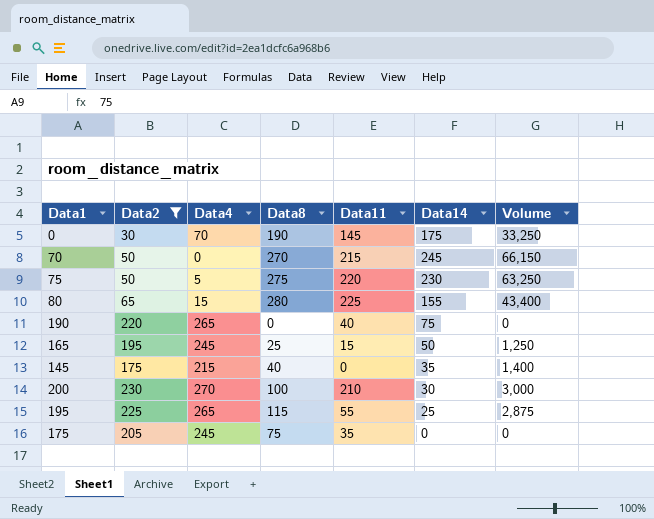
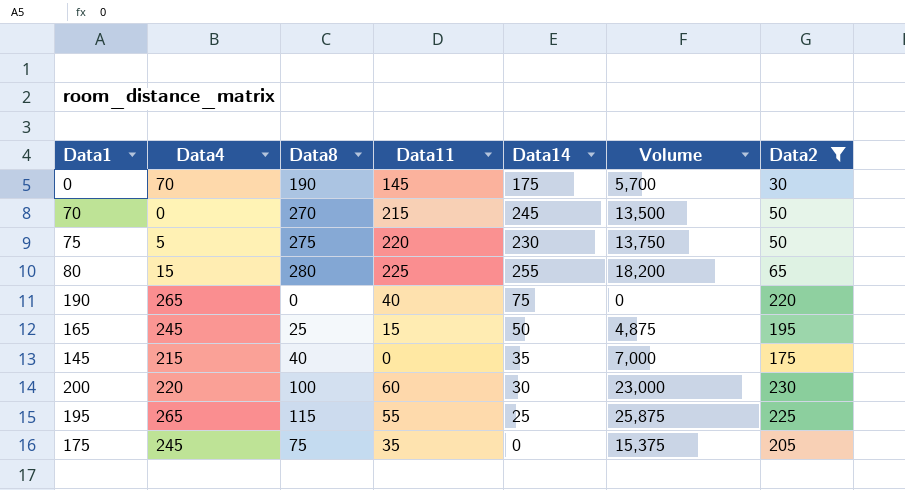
column Volume | formula: [Data8] * [Data14] -> [Data8] * [Data2]
column Data2 | position: 2 -> 7
80 | Data14: 155 -> 255
200 | Data4: 270 -> 220
200 | Data11: 210 -> 60

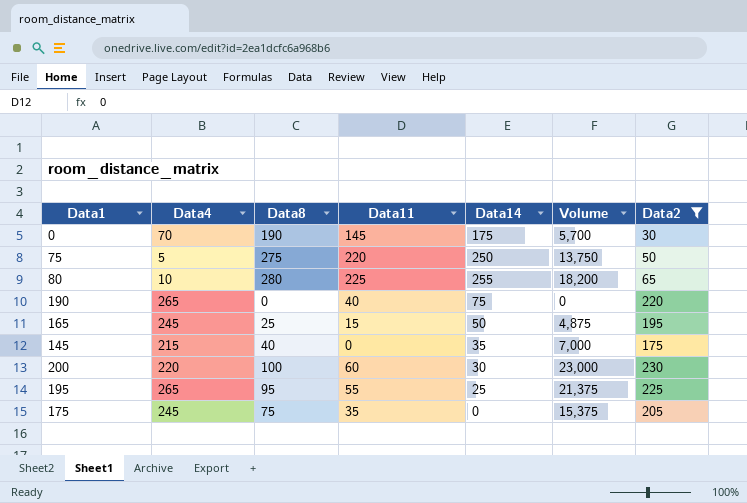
row 70: 0 | 270 | 215 | 245 | 13,500 | 50 -> none
75 | Data14: 230 -> 250
80 | Data4: 15 -> 10
195 | Data8: 115 -> 95
195 | Volume: 25,875 -> 21,375

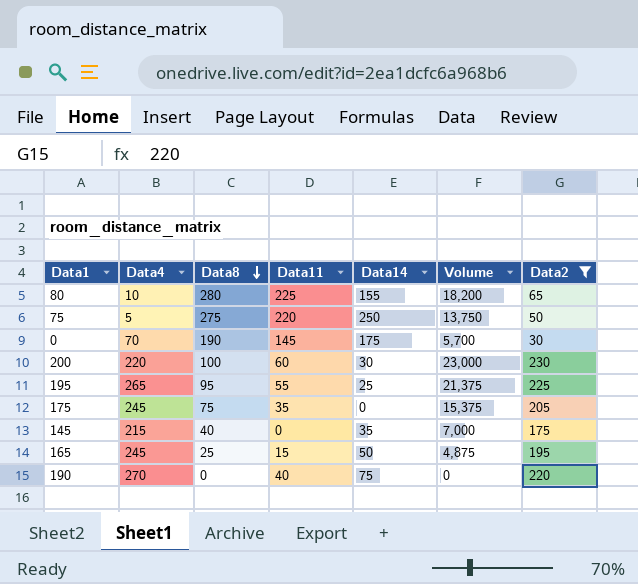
row order: none -> Data8 descending
80 | Data14: 255 -> 155
190 | Data4: 265 -> 270

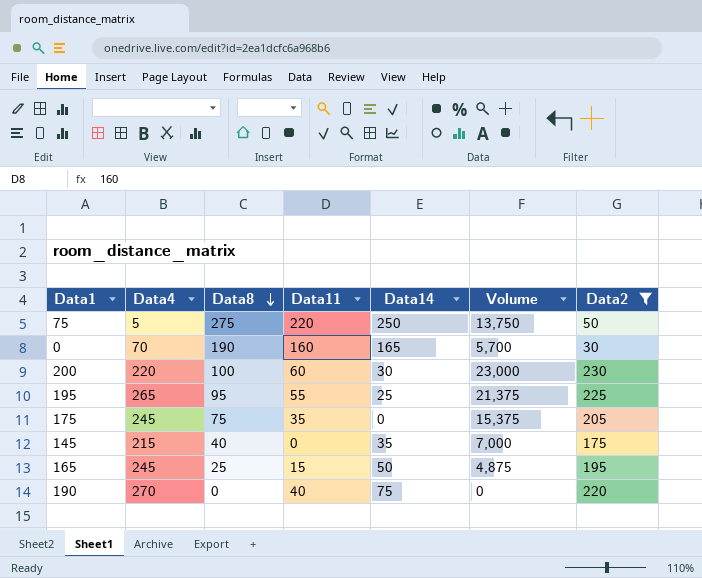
row 80: 10 | 280 | 225 | 155 | 18,200 | 65 -> none
0 | Data11: 145 -> 160
0 | Data14: 175 -> 165

